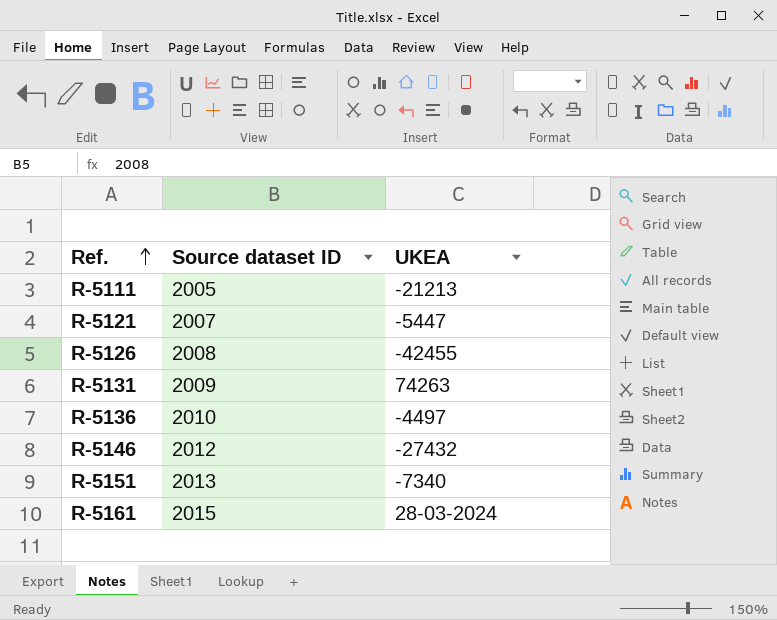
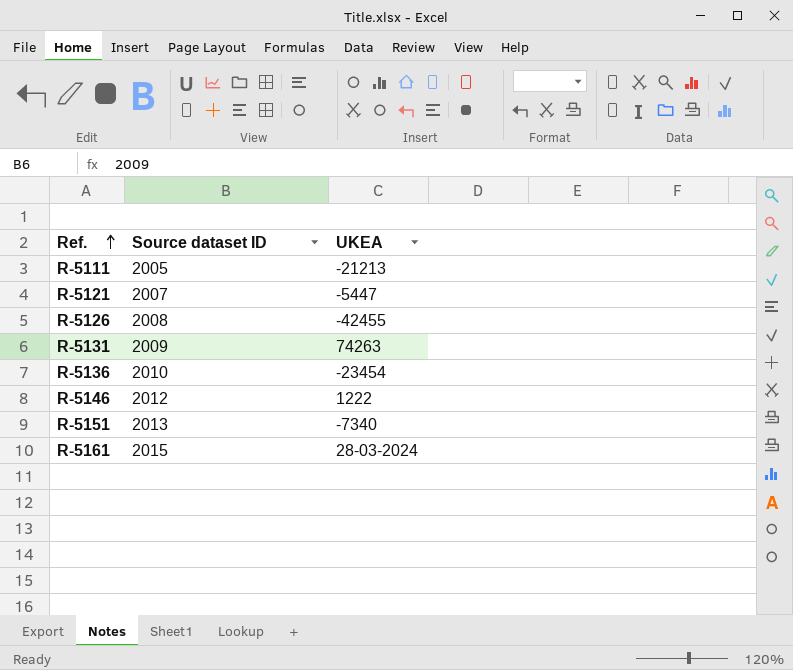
R-5136 | UKEA: -4497 -> -23454
R-5146 | UKEA: -27432 -> 1222

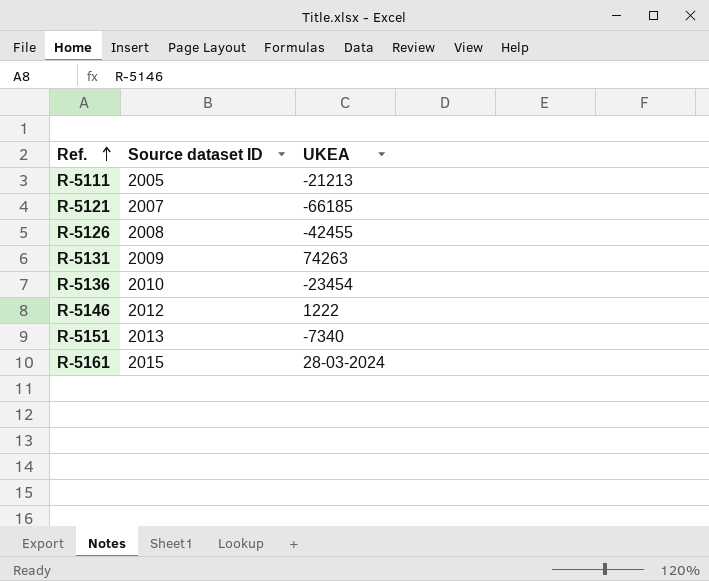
R-5121 | UKEA: -5447 -> -66185

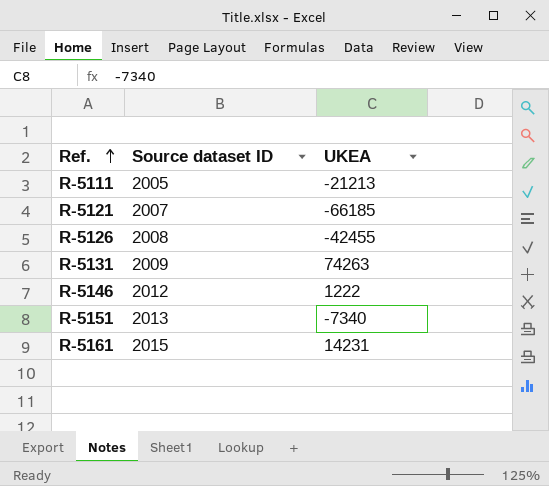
row R-5136: 2010 | -23454 -> none
R-5161 | UKEA: 28-03-2024 -> 14231

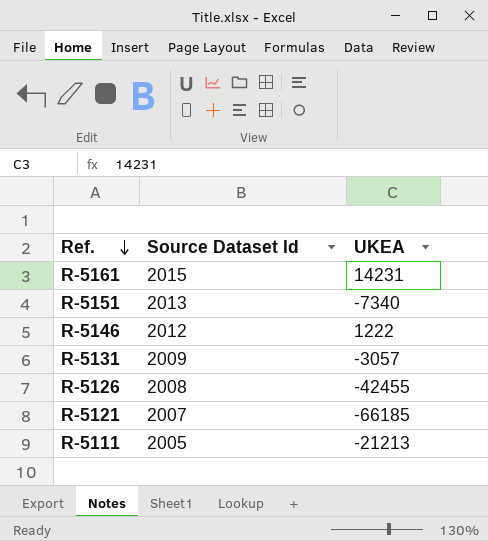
row order: Ref. ascending -> Ref. descending
column name: Source dataset ID -> Source Dataset Id
R-5131 | UKEA: 74263 -> -3057

